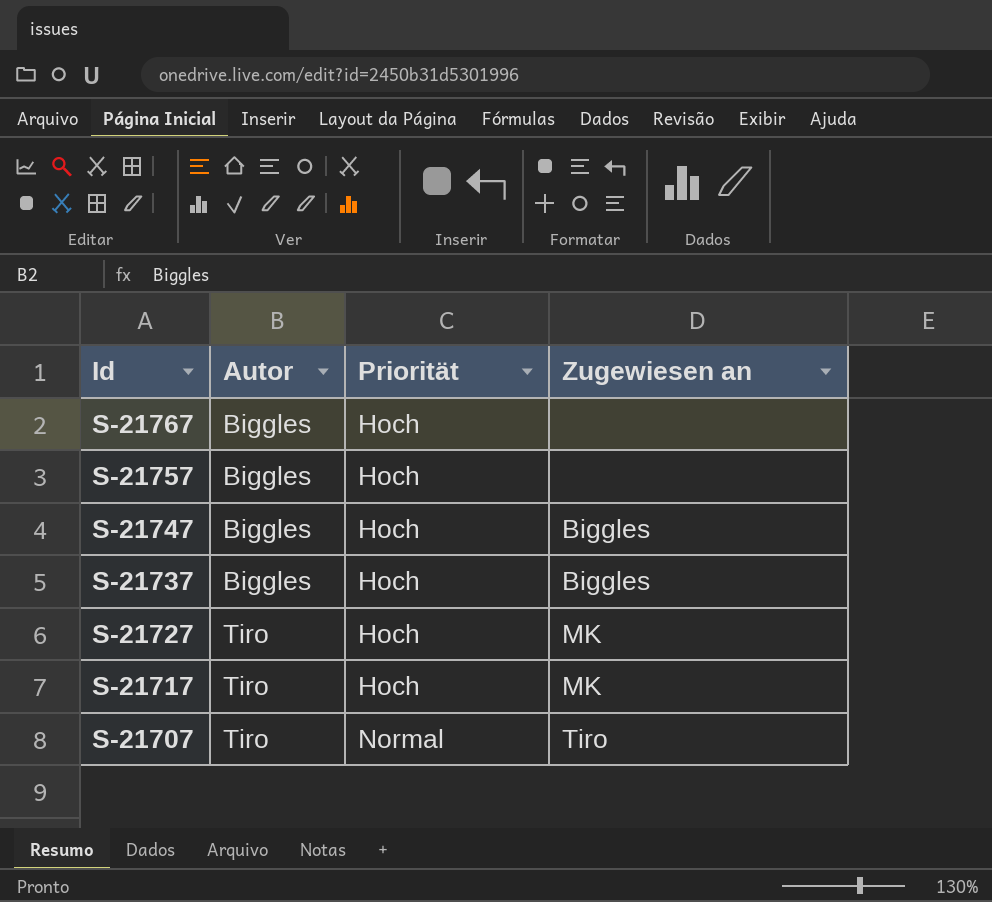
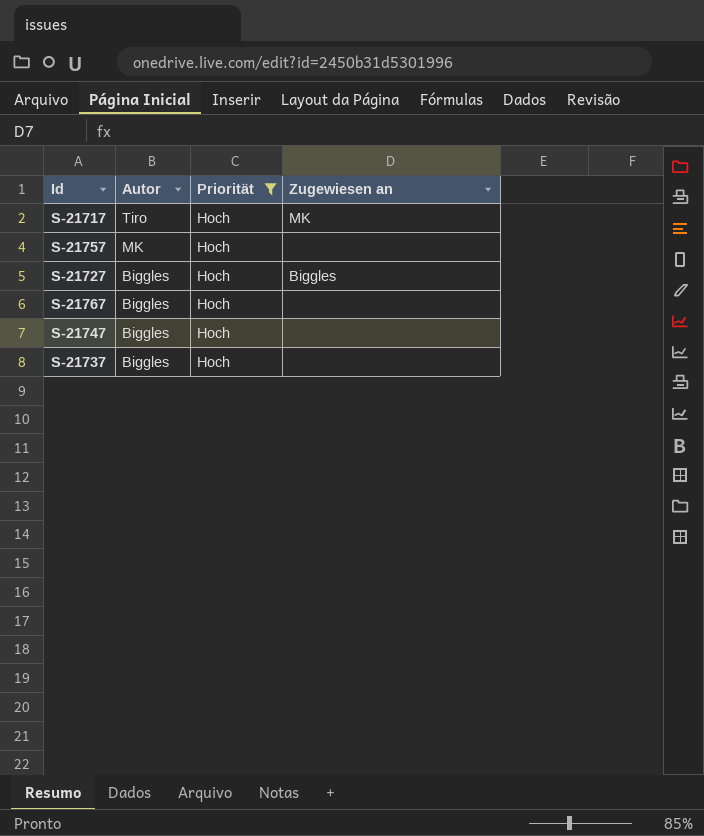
filter: none -> Priorität = Hoch
row order: Id descending -> Autor descending
S-21757 | Autor: Biggles -> MK
S-21727 | Autor: Tiro -> Biggles
S-21727 | Zugewiesen an: MK -> Biggles
S-21747 | Zugewiesen an: Biggles -> none
S-21737 | Zugewiesen an: Biggles -> none

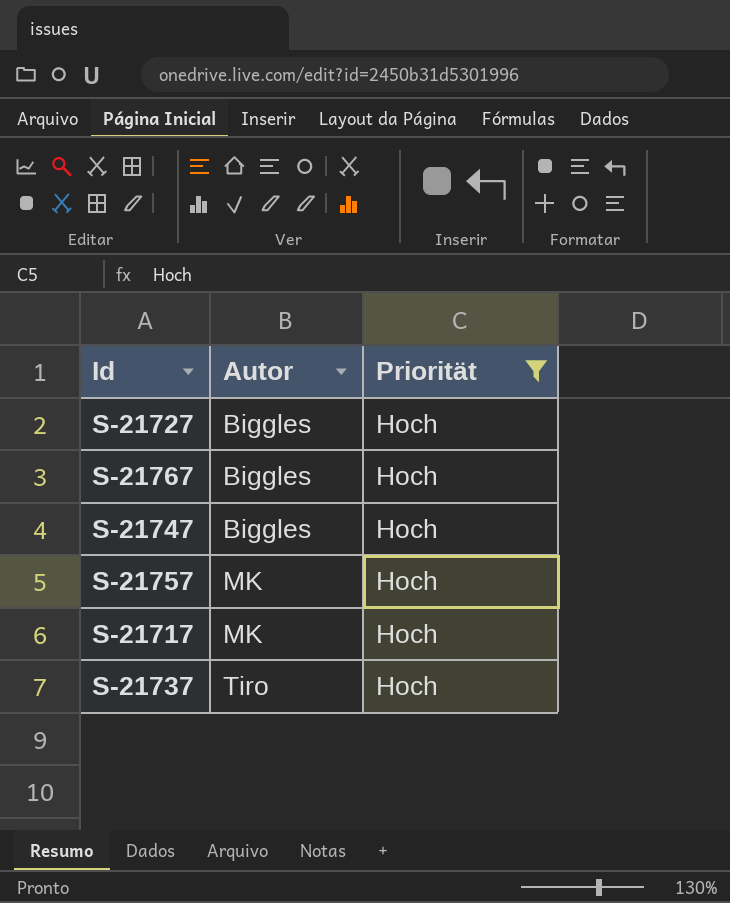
row order: Autor descending -> Autor ascending
column Zugewiesen an | position: 4 -> none
S-21717 | Autor: Tiro -> MK
S-21737 | Autor: Biggles -> Tiro

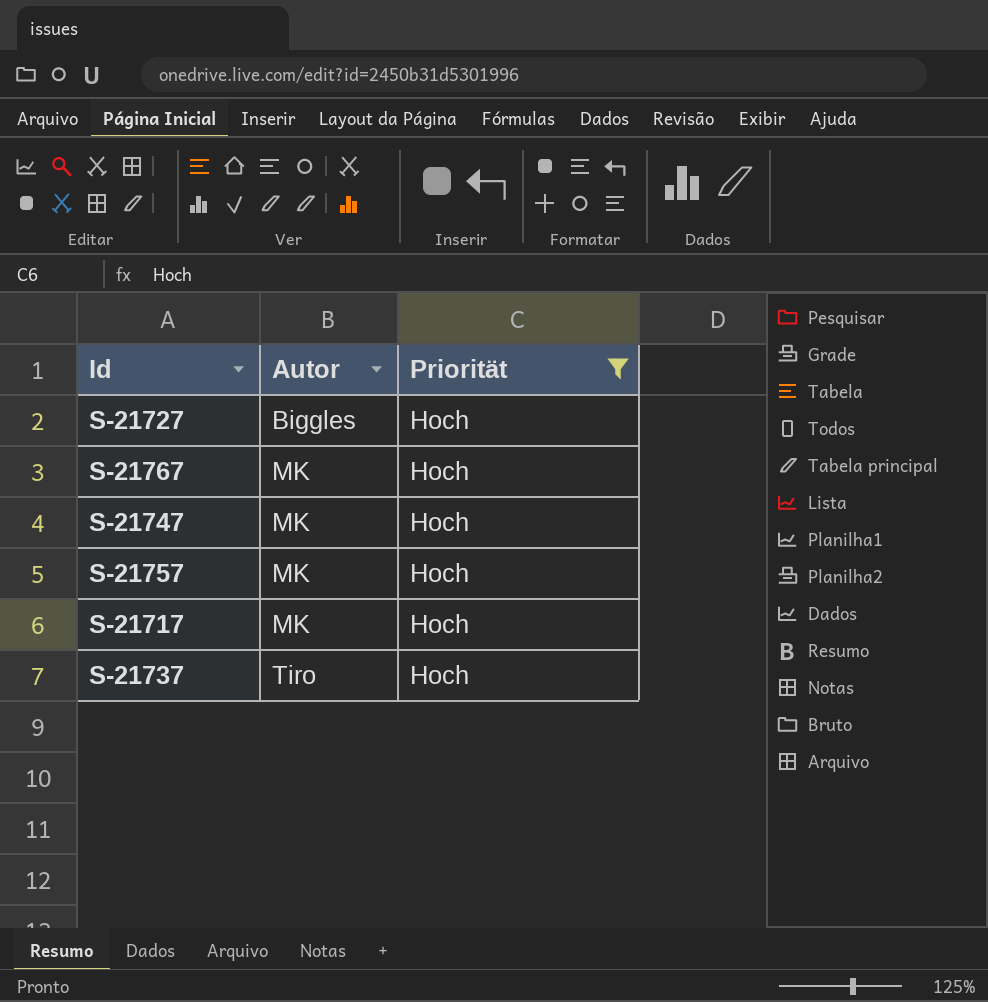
S-21767 | Autor: Biggles -> MK
S-21747 | Autor: Biggles -> MK

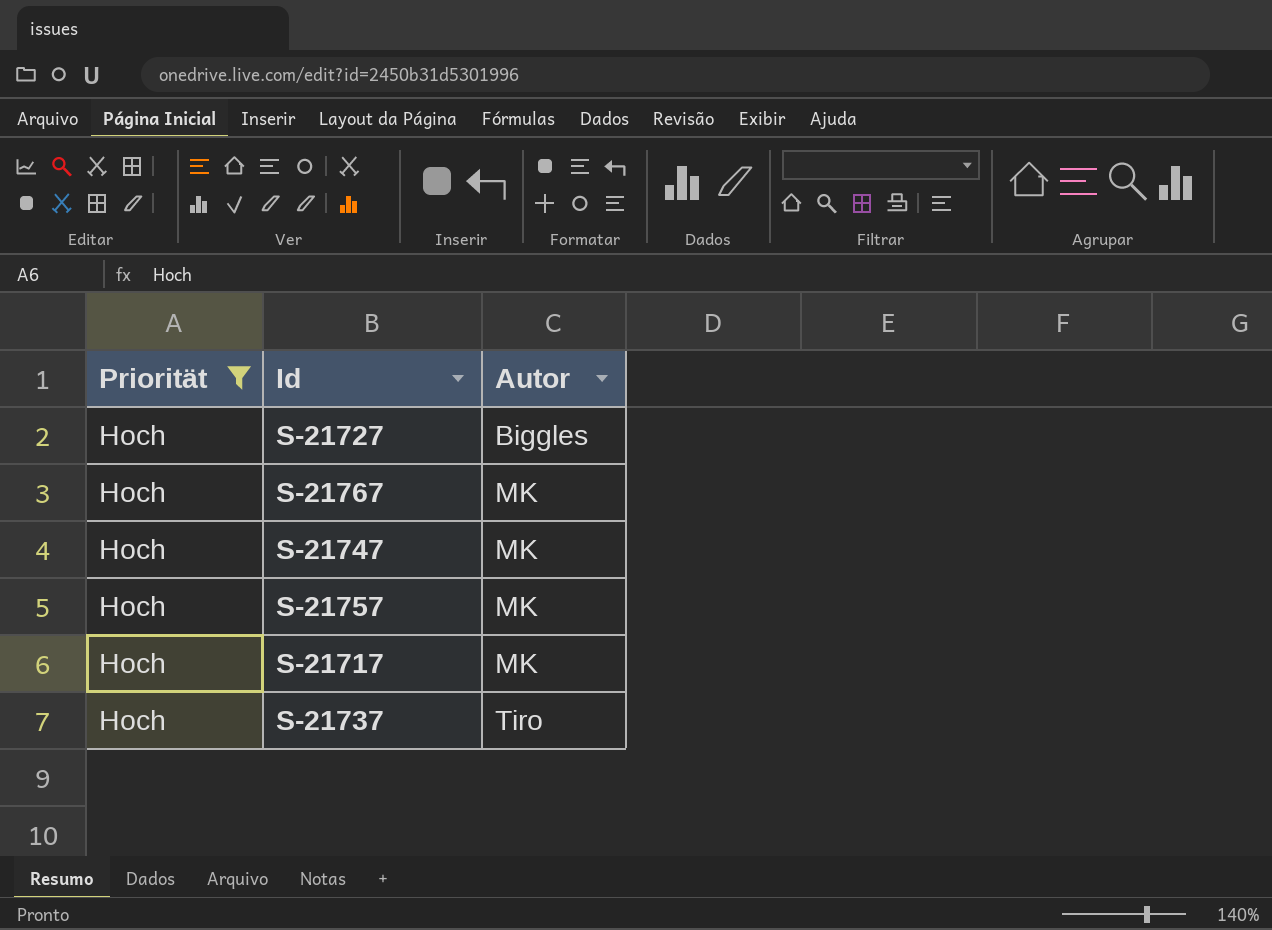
column Priorität | position: 3 -> 1

